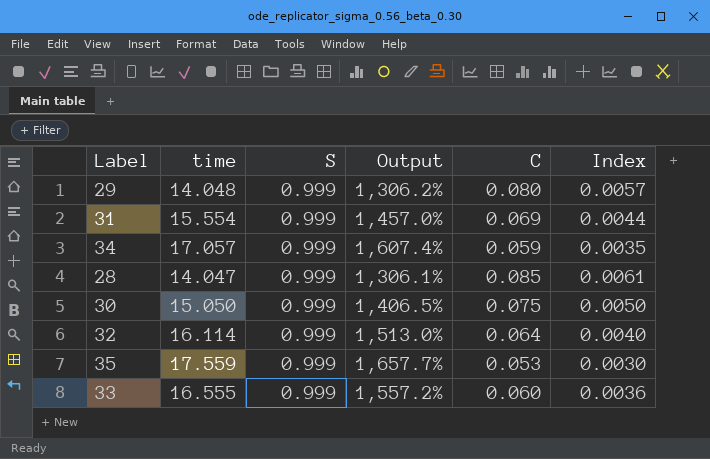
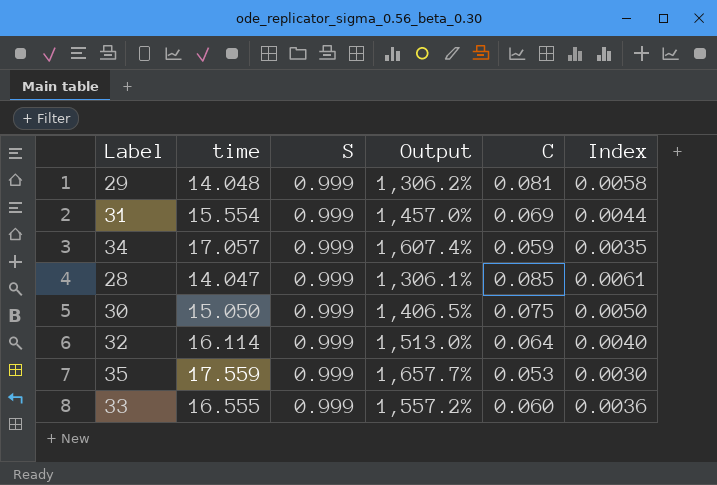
29 | C: 0.080 -> 0.081
29 | Index: 0.0057 -> 0.0058

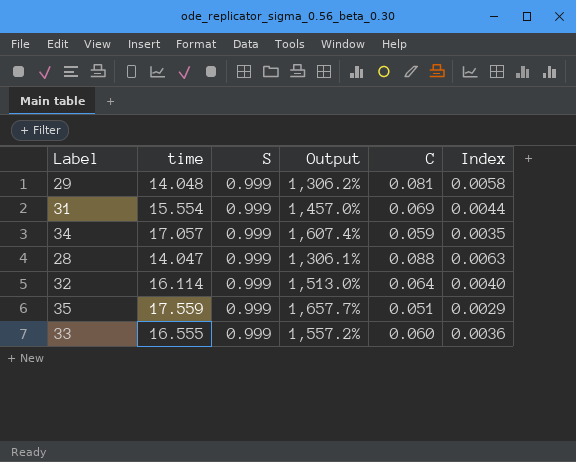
row 30: 15.050 | 0.999 | 1,406.5% | 0.075 | 0.0050 -> none
28 | C: 0.085 -> 0.088
28 | Index: 0.0061 -> 0.0063
35 | C: 0.053 -> 0.051
35 | Index: 0.0030 -> 0.0029

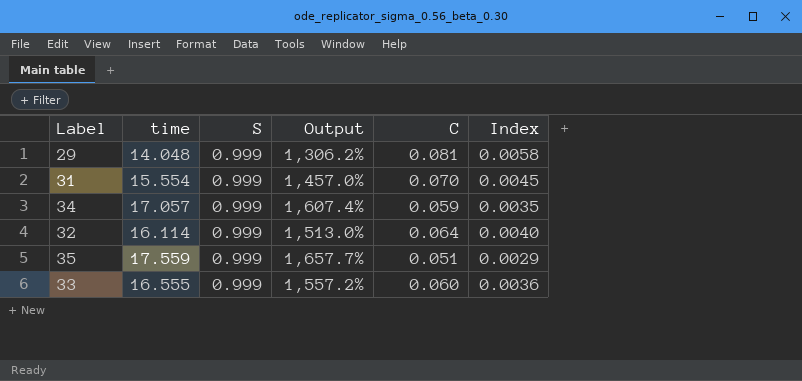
row 28: 14.047 | 0.999 | 1,306.1% | 0.088 | 0.0063 -> none
31 | C: 0.069 -> 0.070
31 | Index: 0.0044 -> 0.0045

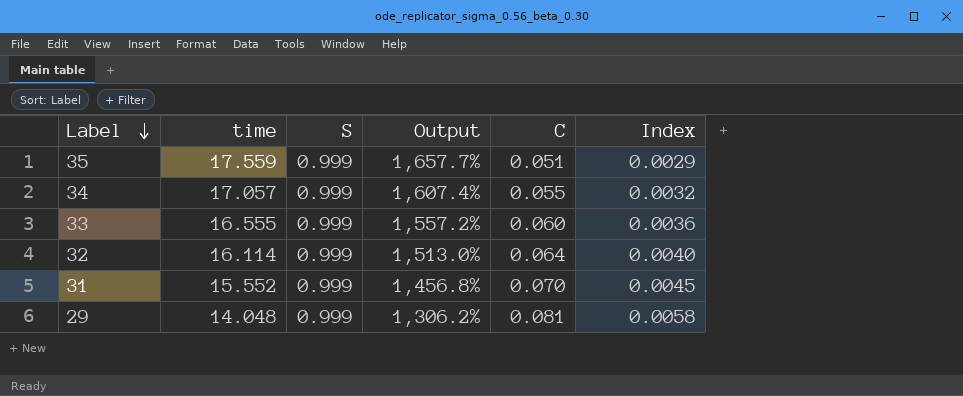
row order: none -> Label descending
34 | C: 0.059 -> 0.055
34 | Index: 0.0035 -> 0.0032
31 | time: 15.554 -> 15.552
31 | Output: 1,457.0% -> 1,456.8%

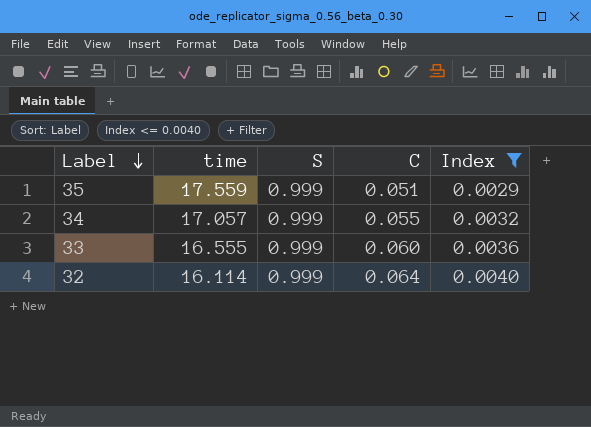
filter: none -> Index <= 0.0040
column Output | formula: ([time] - [S]) / [S] -> none

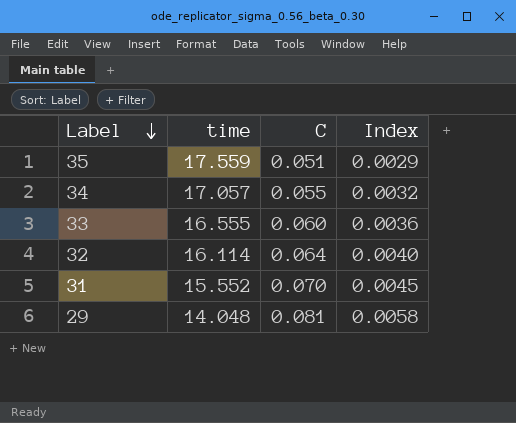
filter: Index <= 0.0040 -> none
column S | position: 3 -> none

